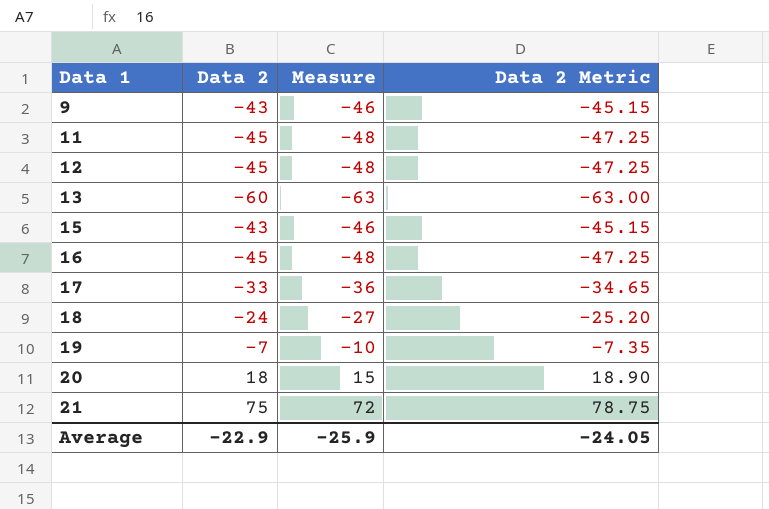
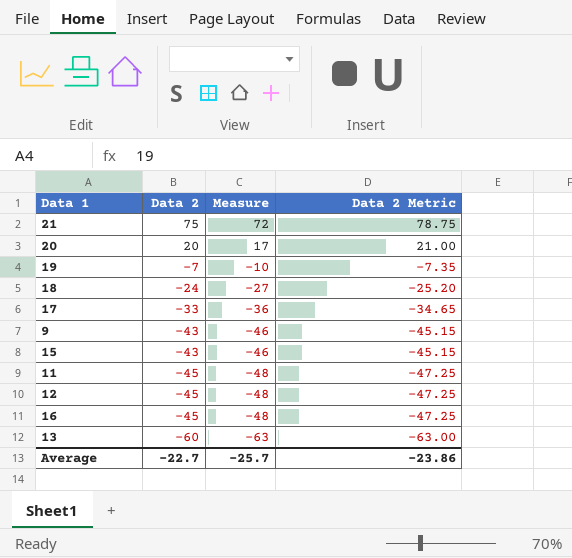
row order: Data 1 ascending -> Data 2 descending
20 | Data 2: 18 -> 20
20 | Measure: 15 -> 17
20 | Data 2 Metric: 18.90 -> 21.00
Average | Data 2: -22.9 -> -22.7
Average | Measure: -25.9 -> -25.7
Average | Data 2 Metric: -24.05 -> -23.86

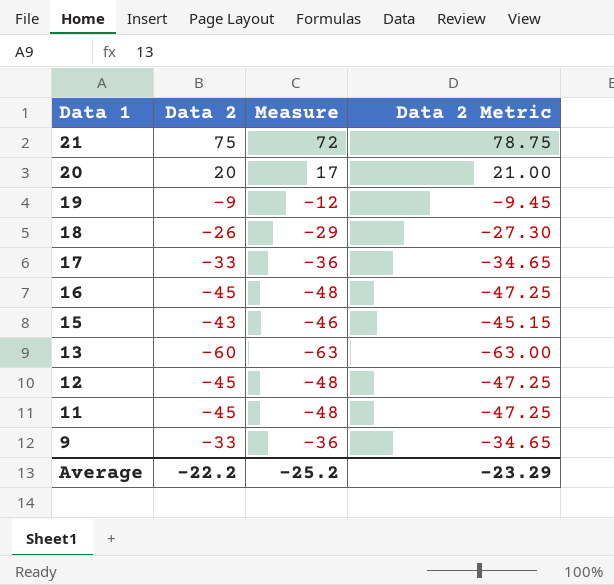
row order: Data 2 descending -> Data 1 descending
19 | Data 2: -7 -> -9
19 | Measure: -10 -> -12
19 | Data 2 Metric: -7.35 -> -9.45
18 | Data 2: -24 -> -26
18 | Measure: -27 -> -29
18 | Data 2 Metric: -25.20 -> -27.30
9 | Data 2: -43 -> -33
9 | Measure: -46 -> -36
9 | Data 2 Metric: -45.15 -> -34.65
Average | Data 2: -22.7 -> -22.2
Average | Measure: -25.7 -> -25.2
Average | Data 2 Metric: -23.86 -> -23.29

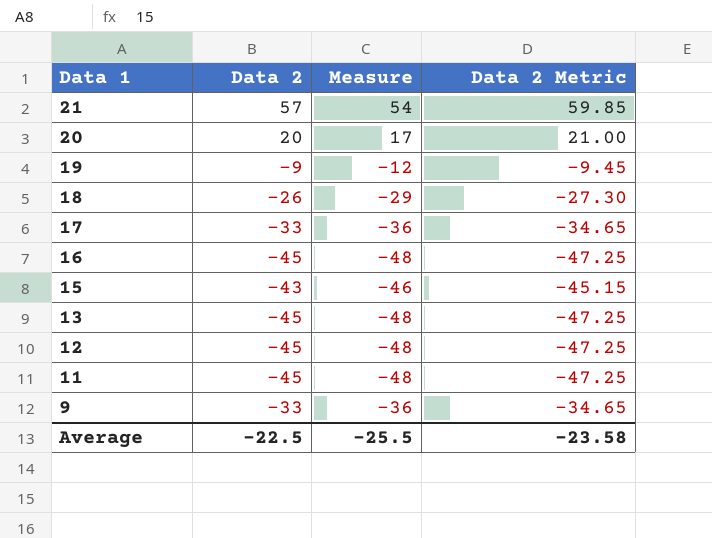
21 | Data 2: 75 -> 57
21 | Measure: 72 -> 54
21 | Data 2 Metric: 78.75 -> 59.85
13 | Data 2: -60 -> -45
13 | Measure: -63 -> -48
13 | Data 2 Metric: -63.00 -> -47.25
Average | Data 2: -22.2 -> -22.5
Average | Measure: -25.2 -> -25.5
Average | Data 2 Metric: -23.29 -> -23.58

